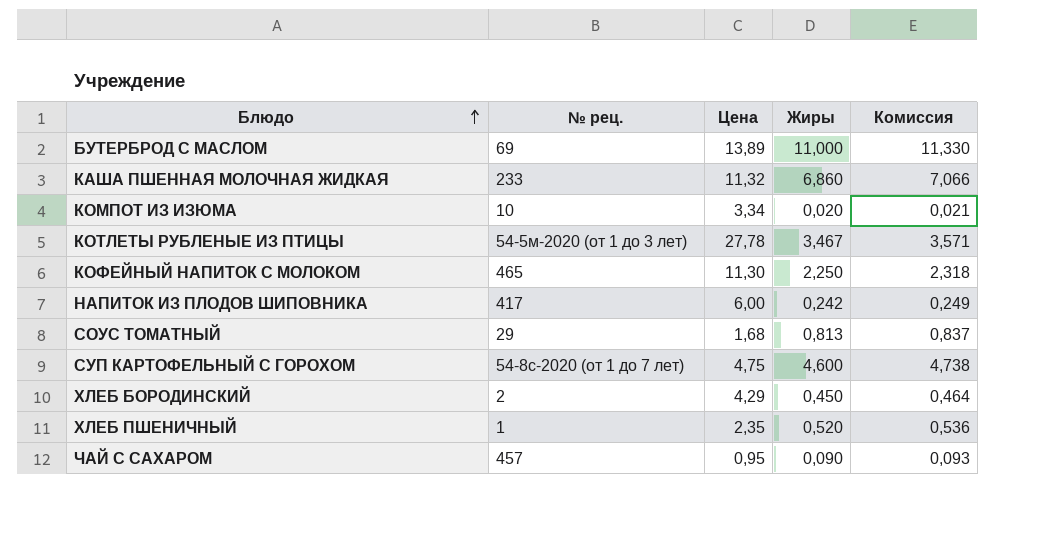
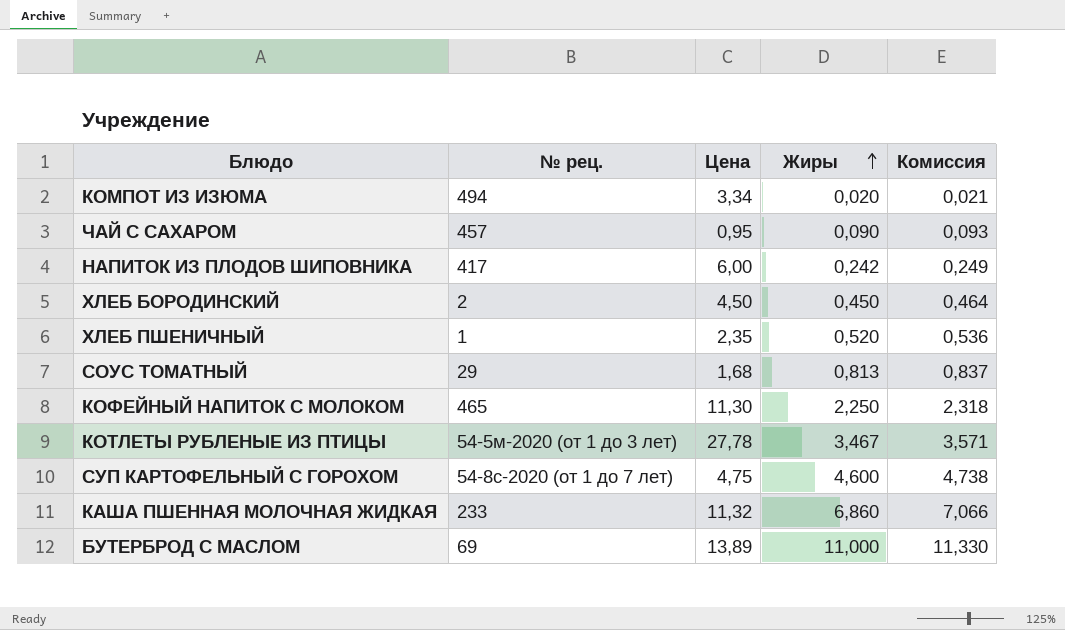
row order: Блюдо ascending -> Жиры ascending
КОМПОТ ИЗ ИЗЮМА | № рец.: 10 -> 494
ХЛЕБ БОРОДИНСКИЙ | Цена: 4,29 -> 4,50

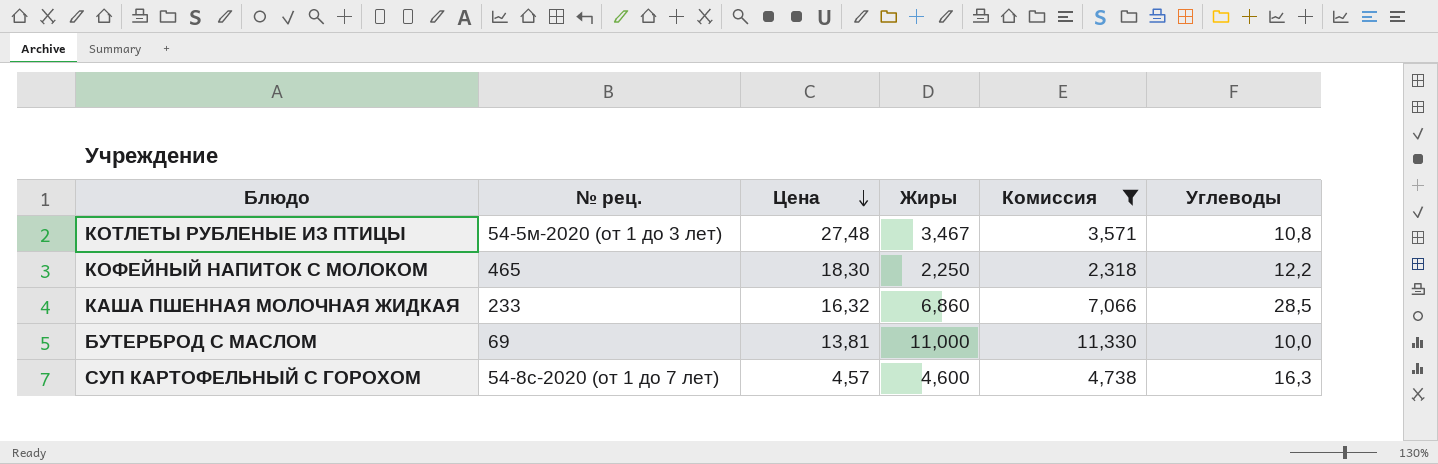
filter: none -> Комиссия >= 2,318
row order: Жиры ascending -> Цена descending
column Углеводы | position: none -> 6
КОТЛЕТЫ РУБЛЕНЫЕ ИЗ ПТИЦЫ | Цена: 27,78 -> 27,48
КОФЕЙНЫЙ НАПИТОК С МОЛОКОМ | Цена: 11,30 -> 18,30
КАША ПШЕННАЯ МОЛОЧНАЯ ЖИДКАЯ | Цена: 11,32 -> 16,32
БУТЕРБРОД С МАСЛОМ | Цена: 13,89 -> 13,81
СУП КАРТОФЕЛЬНЫЙ С ГОРОХОМ | Цена: 4,75 -> 4,57

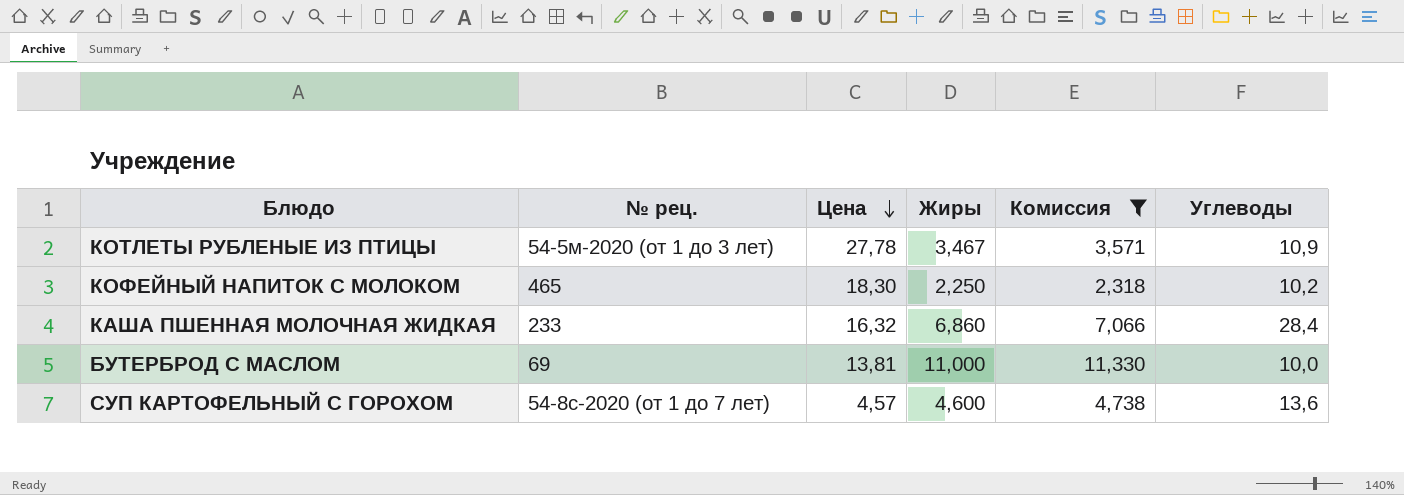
КОТЛЕТЫ РУБЛЕНЫЕ ИЗ ПТИЦЫ | Цена: 27,48 -> 27,78
КОТЛЕТЫ РУБЛЕНЫЕ ИЗ ПТИЦЫ | Углеводы: 10,8 -> 10,9
КОФЕЙНЫЙ НАПИТОК С МОЛОКОМ | Углеводы: 12,2 -> 10,2
КАША ПШЕННАЯ МОЛОЧНАЯ ЖИДКАЯ | Углеводы: 28,5 -> 28,4
СУП КАРТОФЕЛЬНЫЙ С ГОРОХОМ | Углеводы: 16,3 -> 13,6

